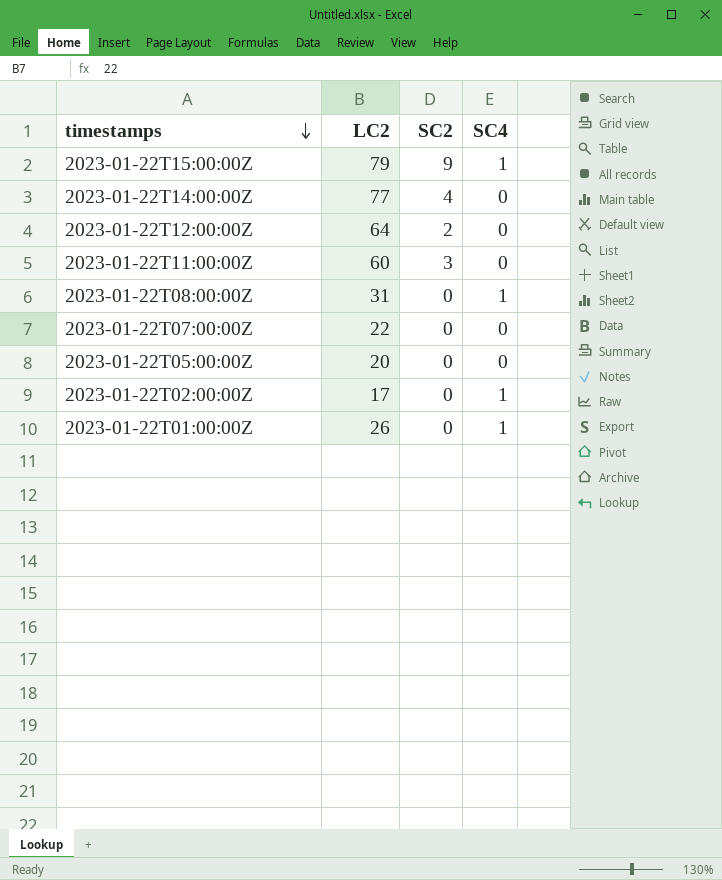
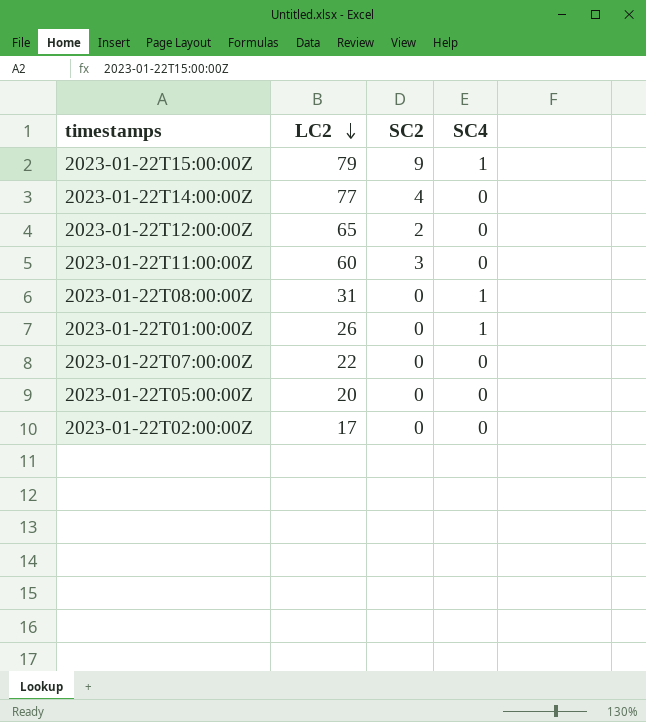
row order: timestamps descending -> LC2 descending
2023-01-22T12:00:00Z | LC2: 64 -> 65
2023-01-22T02:00:00Z | SC4: 1 -> 0

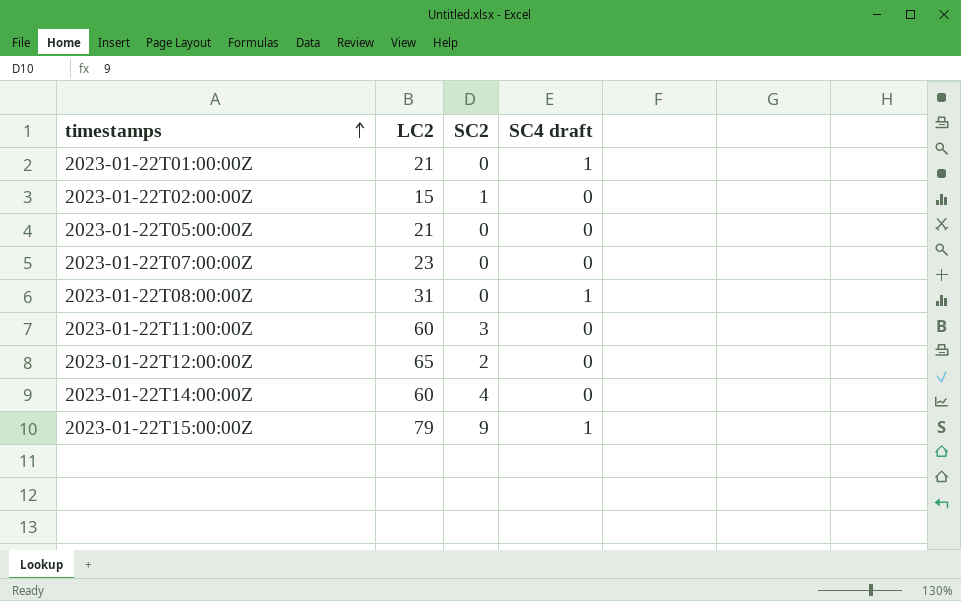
row order: LC2 descending -> timestamps ascending
column name: SC4 -> SC4 draft
2023-01-22T01:00:00Z | LC2: 26 -> 21
2023-01-22T02:00:00Z | LC2: 17 -> 15
2023-01-22T02:00:00Z | SC2: 0 -> 1
2023-01-22T05:00:00Z | LC2: 20 -> 21
2023-01-22T07:00:00Z | LC2: 22 -> 23
2023-01-22T14:00:00Z | LC2: 77 -> 60

